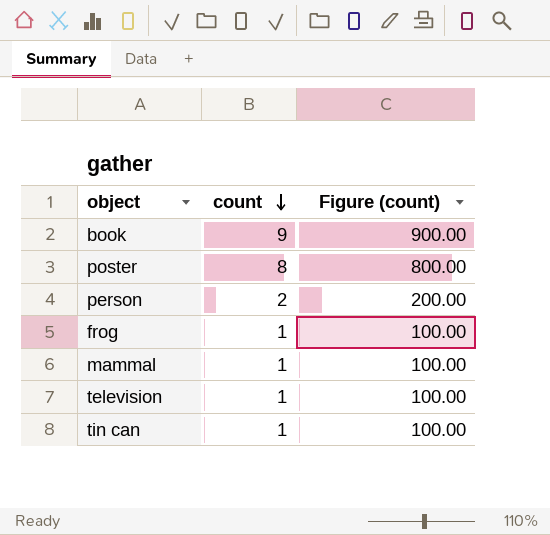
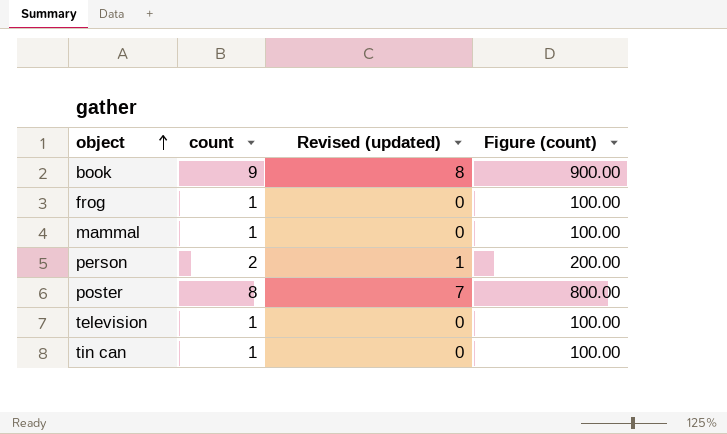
row order: count descending -> object ascending
column Revised (updated) | formula: none -> [count] - 1

